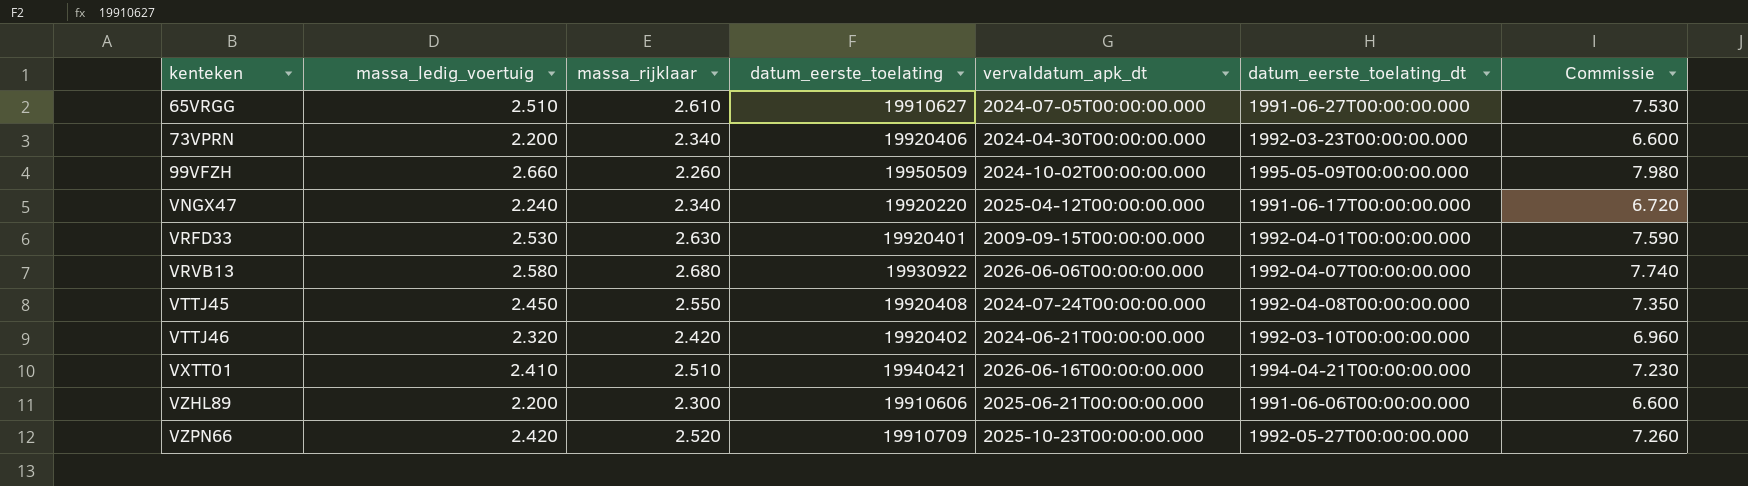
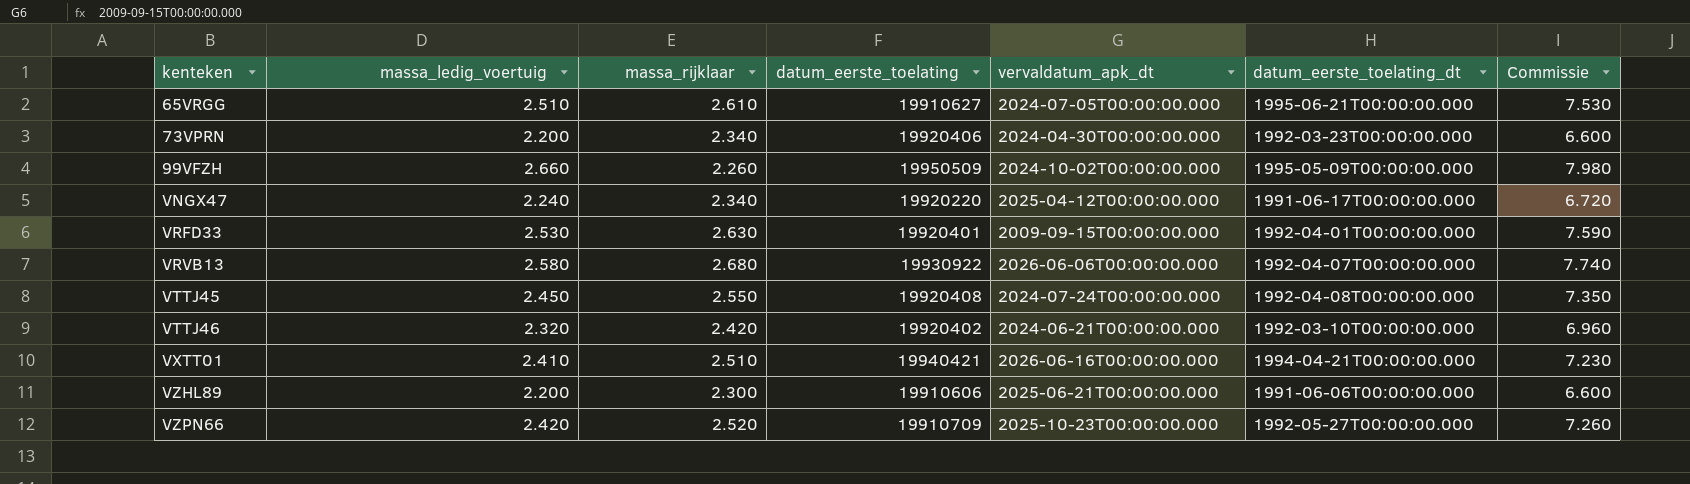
65VRGG | datum_eerste_toelating_dt: 1991-06-27T00:00:00.000 -> 1995-06-21T00:00:00.000

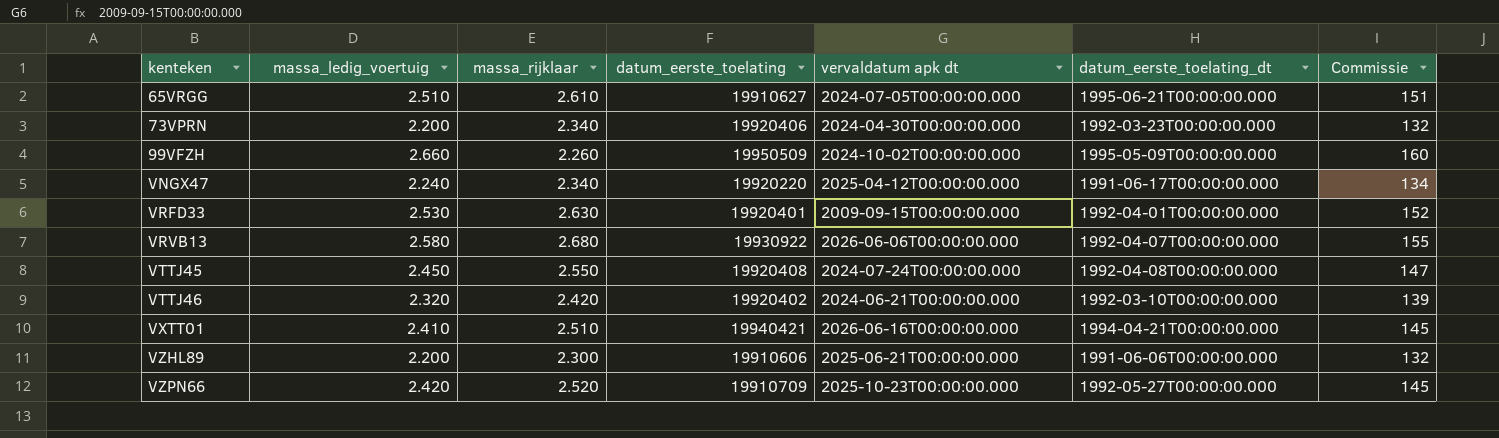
column name: vervaldatum_apk_dt -> vervaldatum apk dt
column Commissie | formula: [massa_ledig_voertuig] * 3 -> [massa_ledig_voertuig] * 0,06

